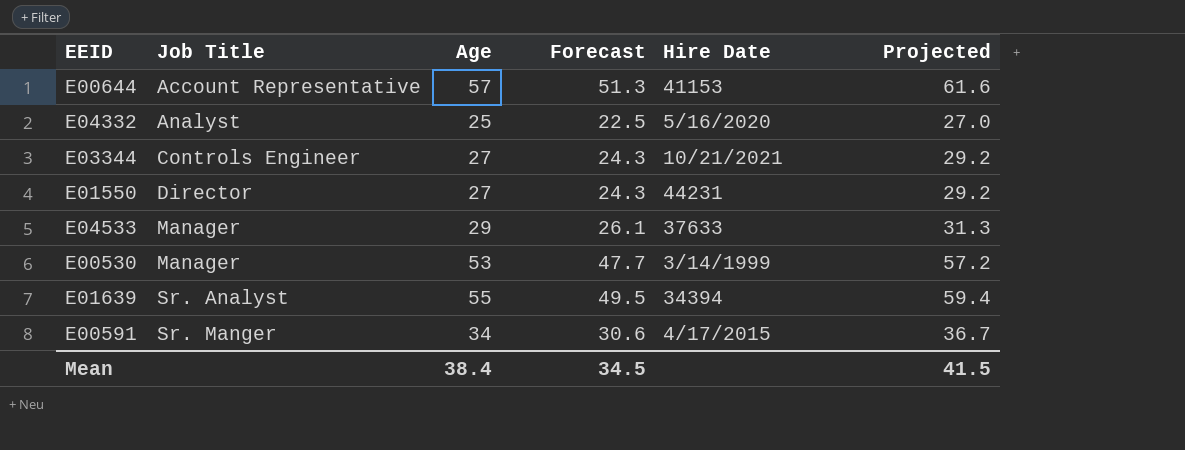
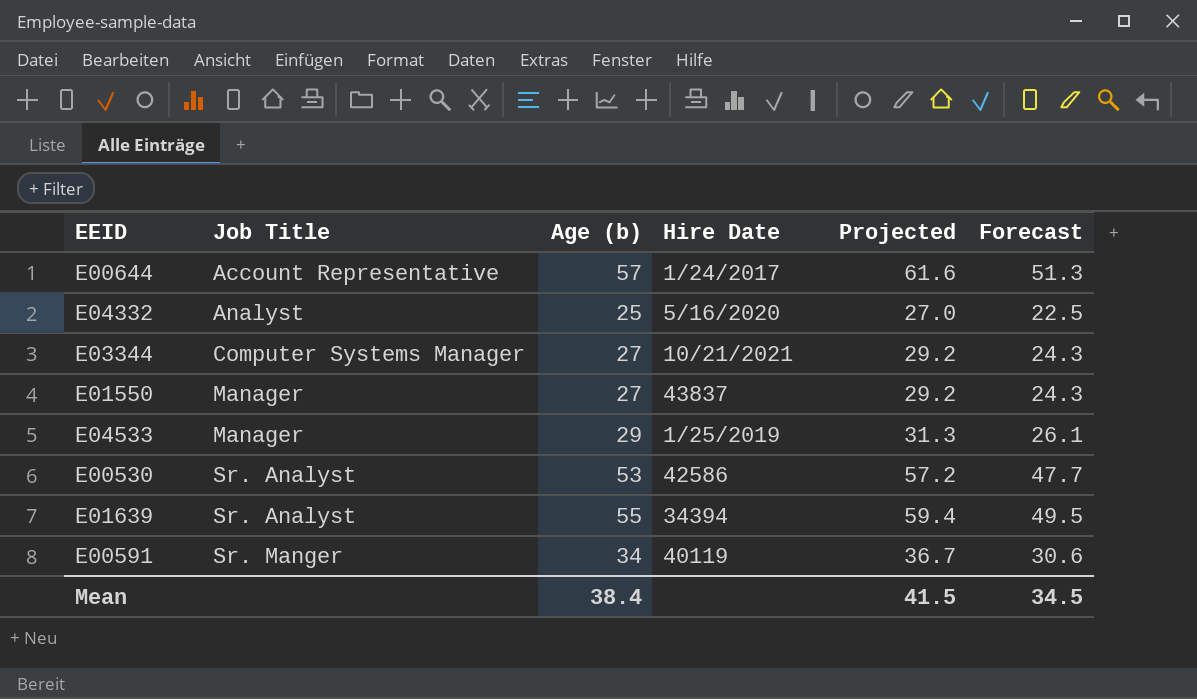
column name: Age -> Age (b)
column Forecast | position: 4 -> 6
E00644 | Hire Date: 41153 -> 1/24/2017
E03344 | Job Title: Controls Engineer -> Computer Systems Manager
E01550 | Job Title: Director -> Manager
E01550 | Hire Date: 44231 -> 43837
E04533 | Hire Date: 37633 -> 1/25/2019
E00530 | Job Title: Manager -> Sr. Analyst
E00530 | Hire Date: 3/14/1999 -> 42586
E00591 | Hire Date: 4/17/2015 -> 40119

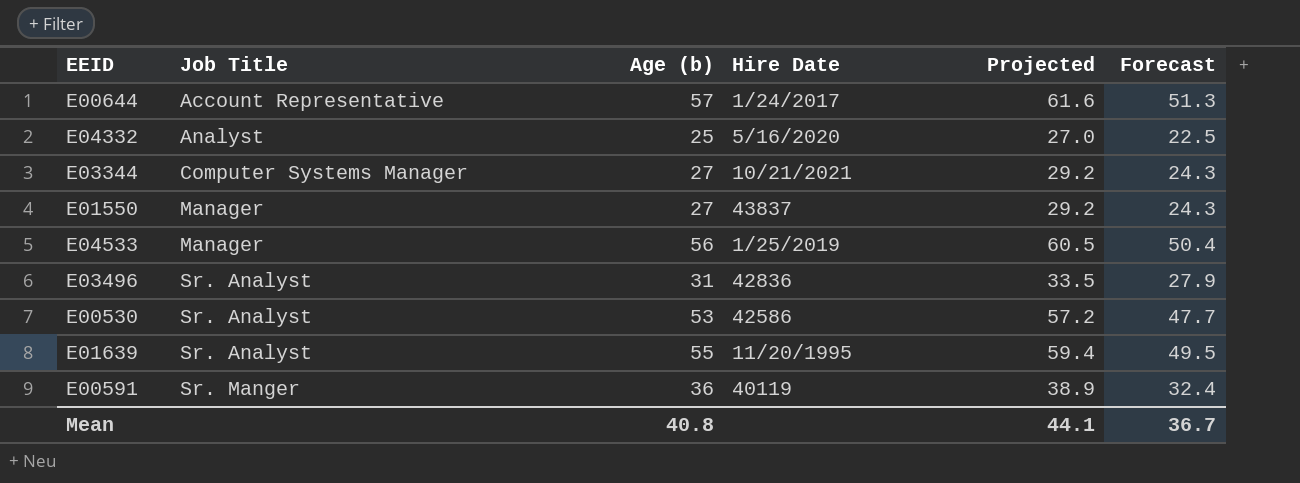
E04533 | Age (b): 29 -> 56
E04533 | Projected: 31.3 -> 60.5
E04533 | Forecast: 26.1 -> 50.4
row E03496: none -> Sr. Analyst | 31 | 42836 | 33.5 | 27.9
E01639 | Hire Date: 34394 -> 11/20/1995
E00591 | Age (b): 34 -> 36
E00591 | Projected: 36.7 -> 38.9
E00591 | Forecast: 30.6 -> 32.4
Mean | Age (b): 38.4 -> 40.8
Mean | Projected: 41.5 -> 44.1
Mean | Forecast: 34.5 -> 36.7

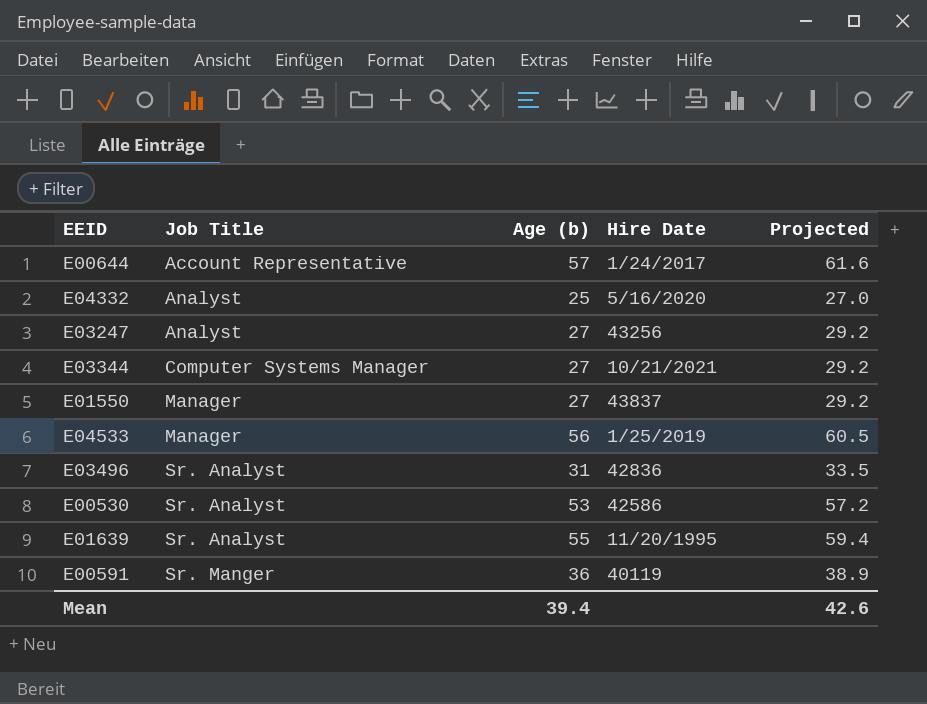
column Forecast | formula: [Age (b)] * 0.9 -> none
row E03247: none -> Analyst | 27 | 43256 | 29.2
Mean | Age (b): 40.8 -> 39.4
Mean | Projected: 44.1 -> 42.6

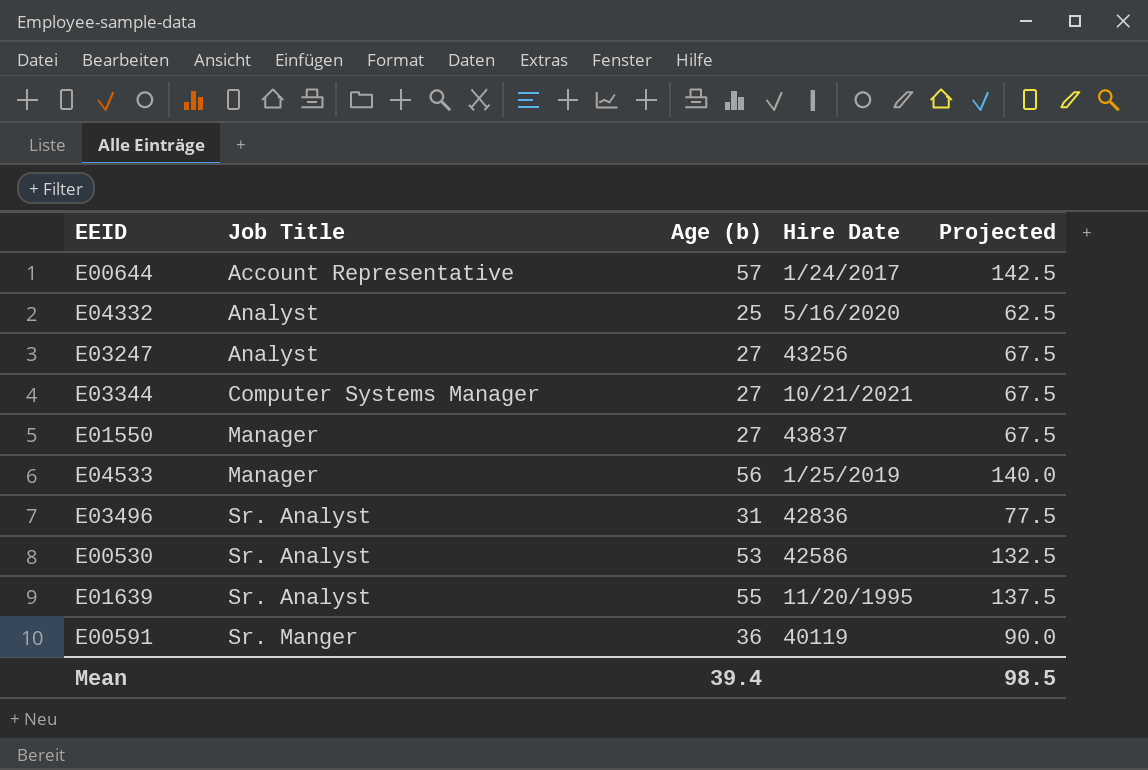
column Projected | formula: [Age (b)] * 1.08 -> [Age (b)] * 2.5
Mean | Projected: 42.6 -> 98.5

